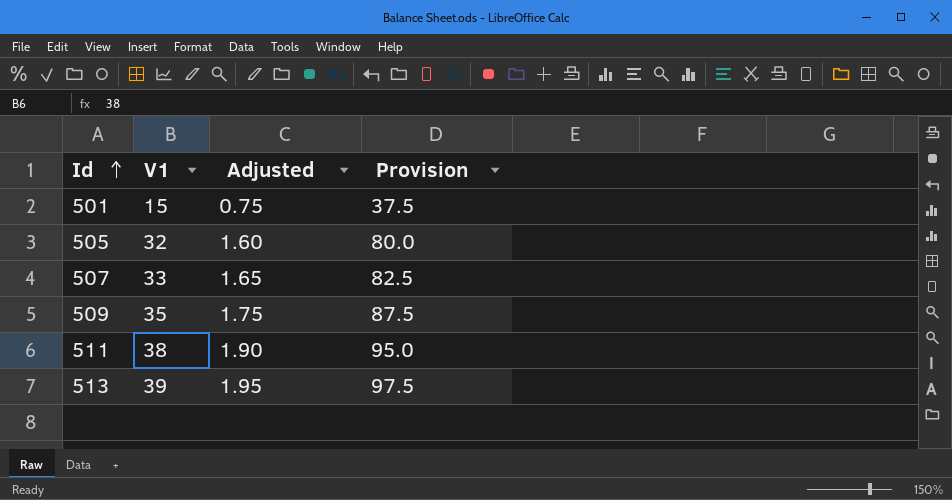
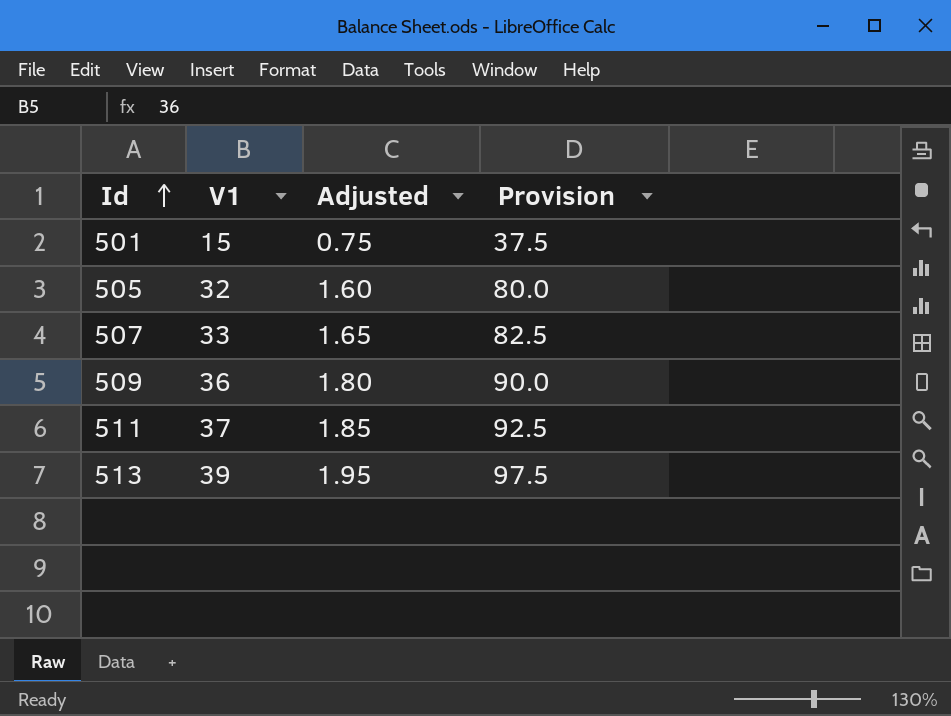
509 | V1: 35 -> 36
509 | Adjusted: 1.75 -> 1.80
509 | Provision: 87.5 -> 90.0
511 | V1: 38 -> 37
511 | Adjusted: 1.90 -> 1.85
511 | Provision: 95.0 -> 92.5

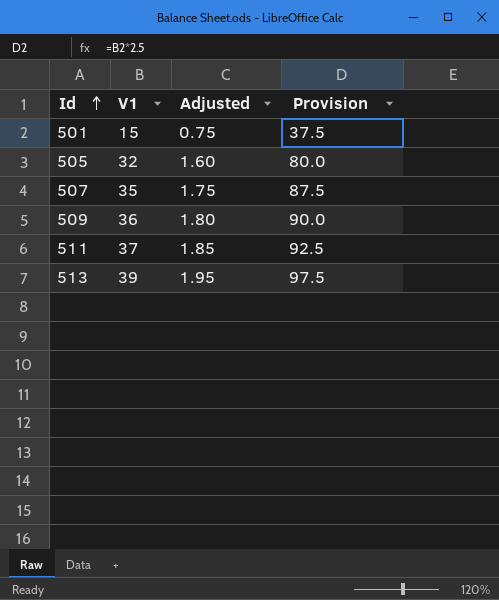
507 | V1: 33 -> 35
507 | Adjusted: 1.65 -> 1.75
507 | Provision: 82.5 -> 87.5

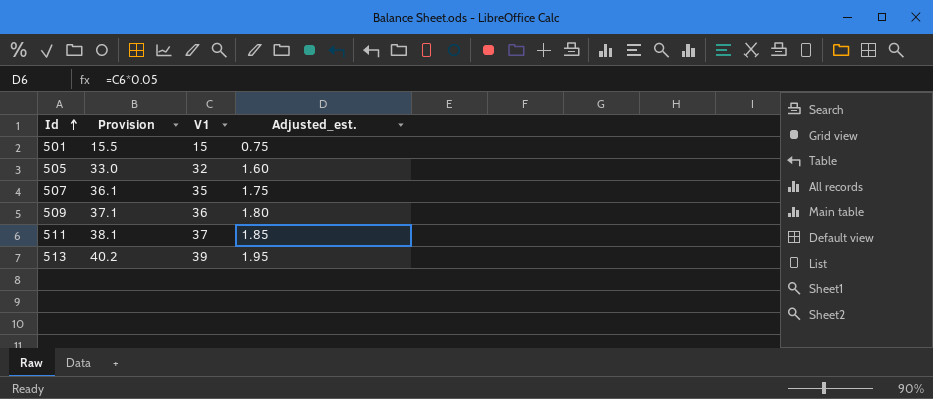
column Provision | formula: [V1] * 2.5 -> [V1] * 1.03
column Provision | position: 4 -> 2
column name: Adjusted -> Adjusted_est.

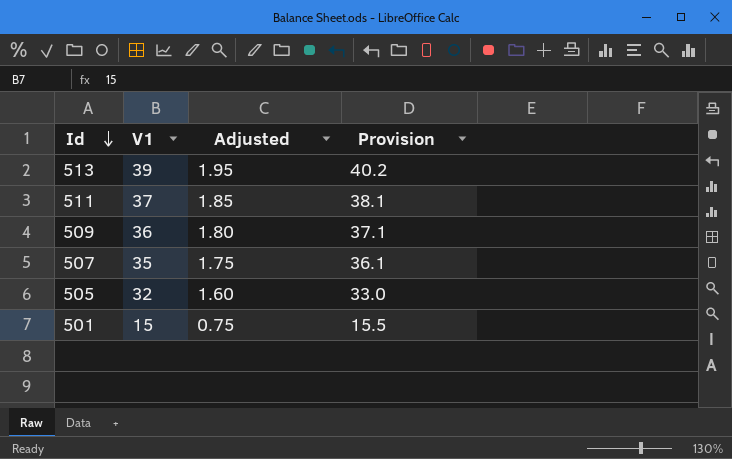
row order: Id ascending -> Id descending
column name: Adjusted_est. -> Adjusted
column Provision | position: 2 -> 4

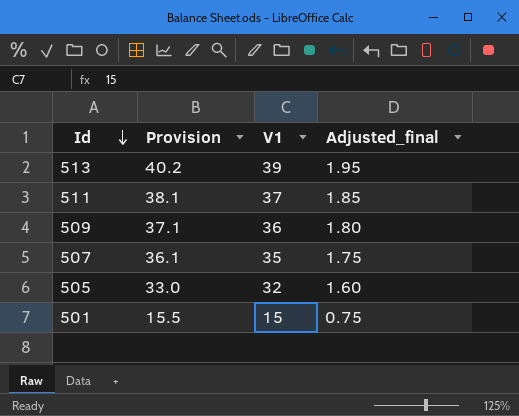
column Provision | position: 4 -> 2
column name: Adjusted -> Adjusted_final

